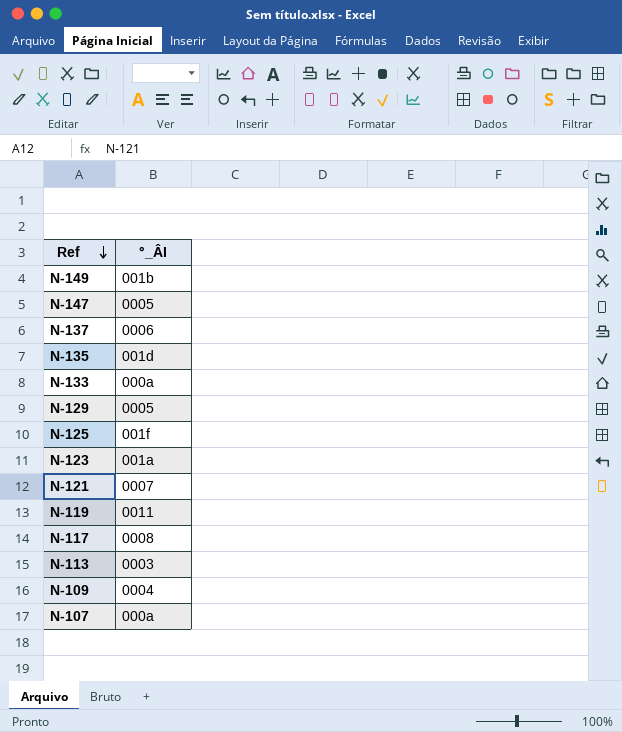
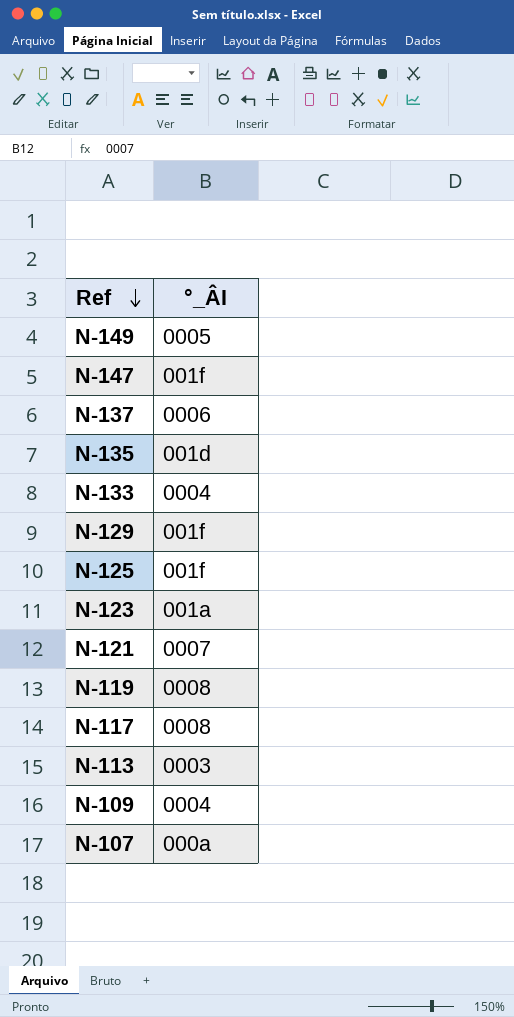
N-149 | °_ÂI: 001b -> 0005
N-147 | °_ÂI: 0005 -> 001f
N-133 | °_ÂI: 000a -> 0004
N-129 | °_ÂI: 0005 -> 001f
N-119 | °_ÂI: 0011 -> 0008

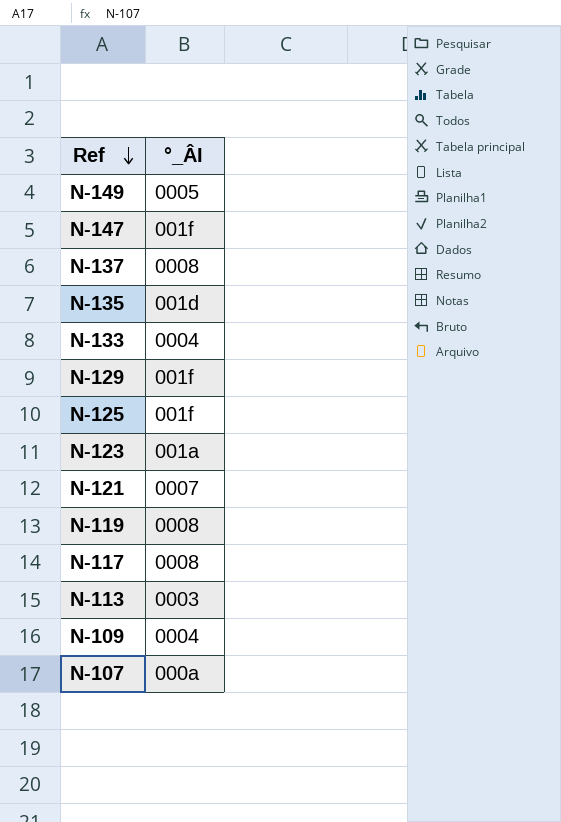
N-137 | °_ÂI: 0006 -> 0008

